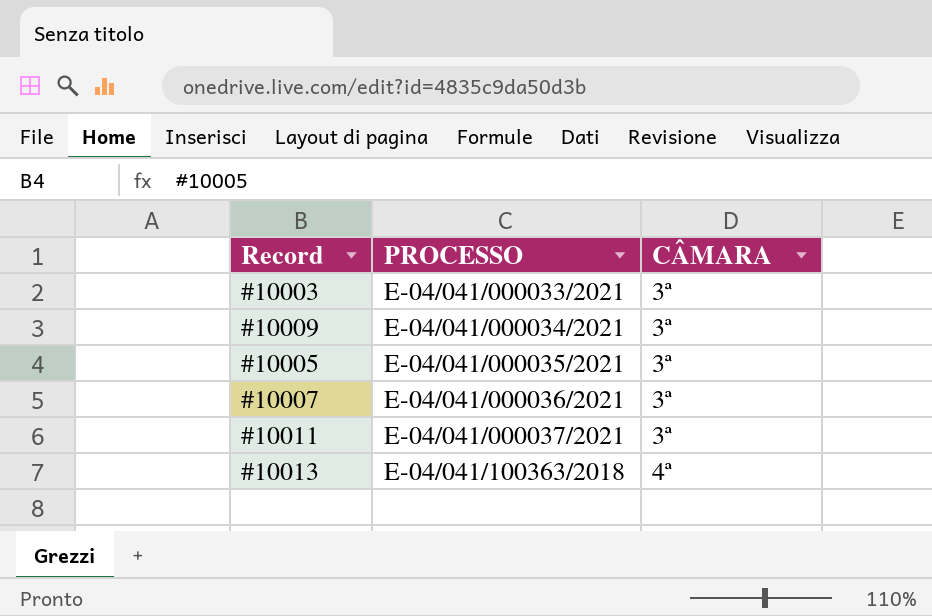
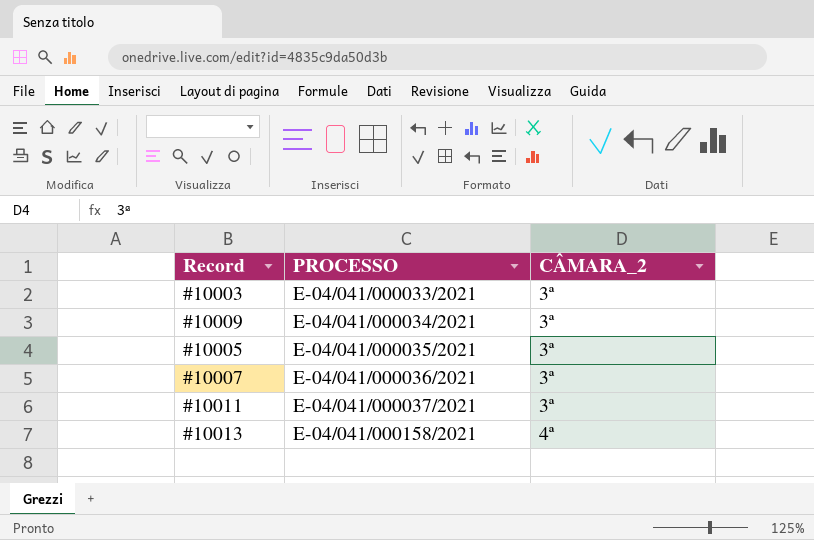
column name: CÂMARA -> CÂMARA_2
#10013 | PROCESSO: E-04/041/100363/2018 -> E-04/041/000158/2021

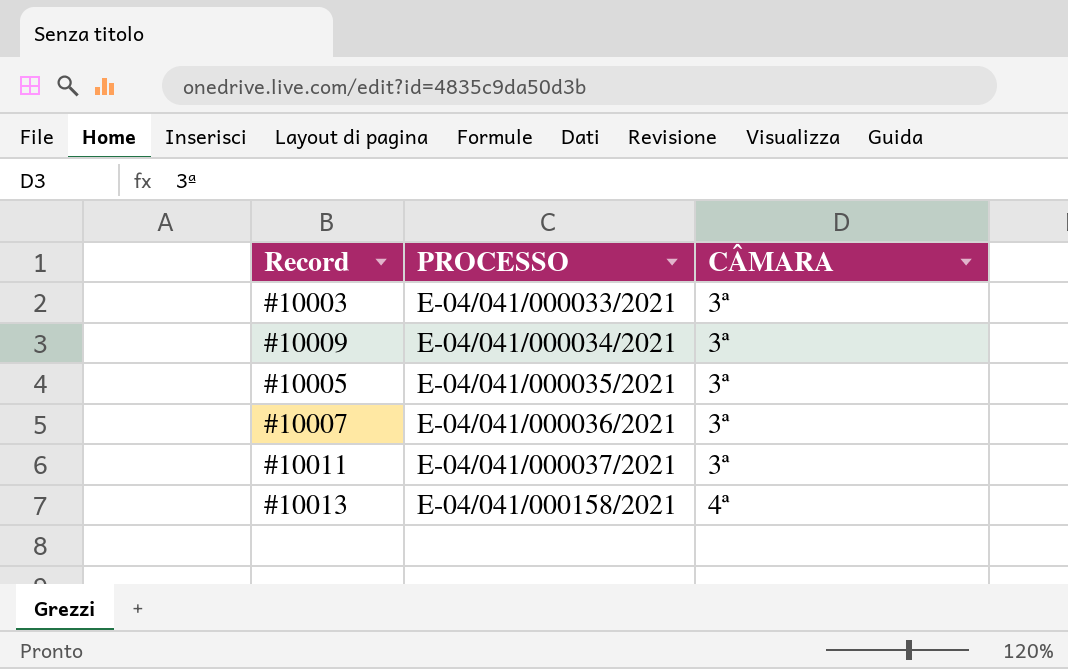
column name: CÂMARA_2 -> CÂMARA

